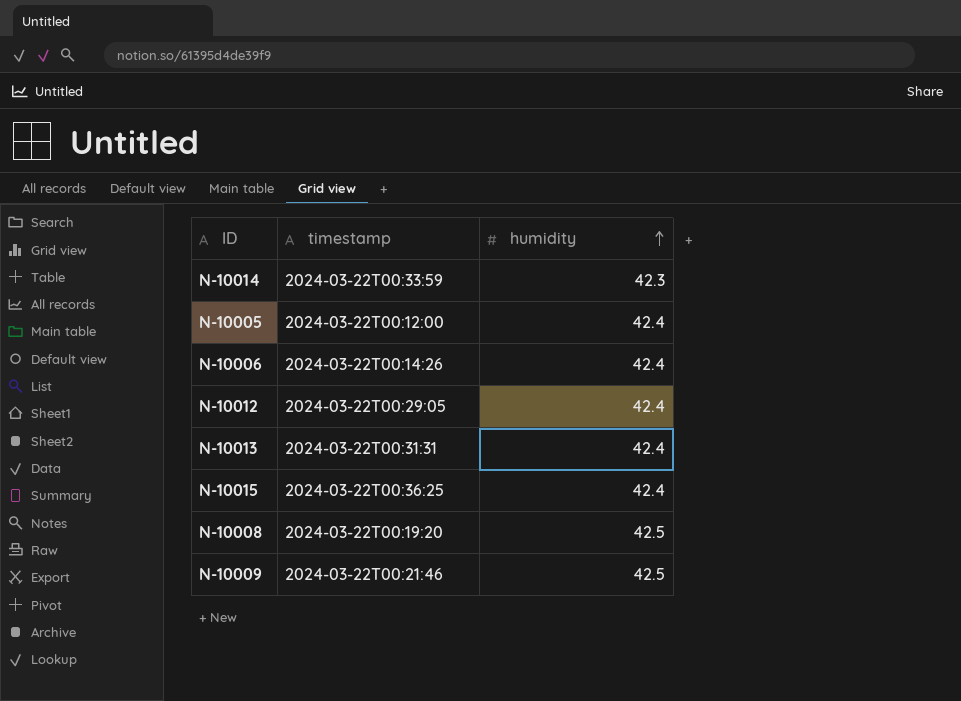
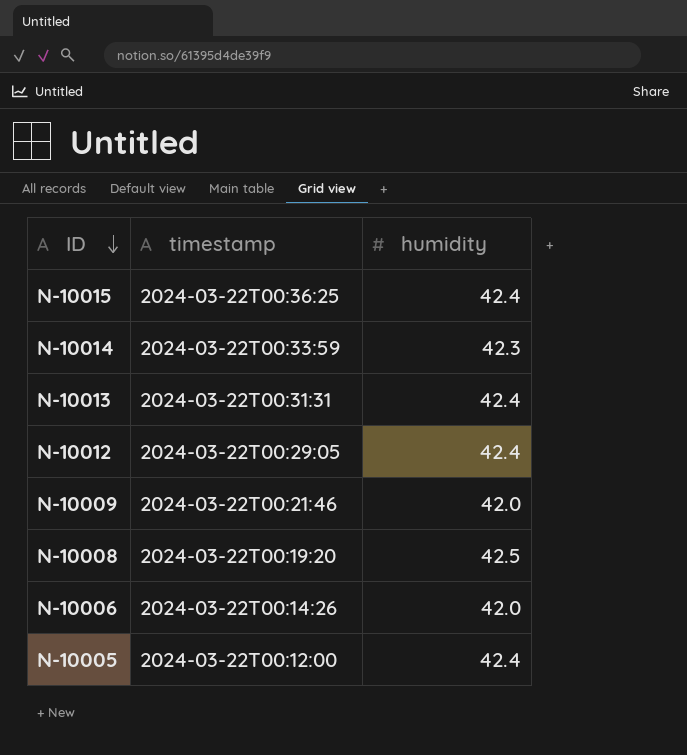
row order: humidity ascending -> ID descending
N-10009 | humidity: 42.5 -> 42.0
N-10006 | humidity: 42.4 -> 42.0

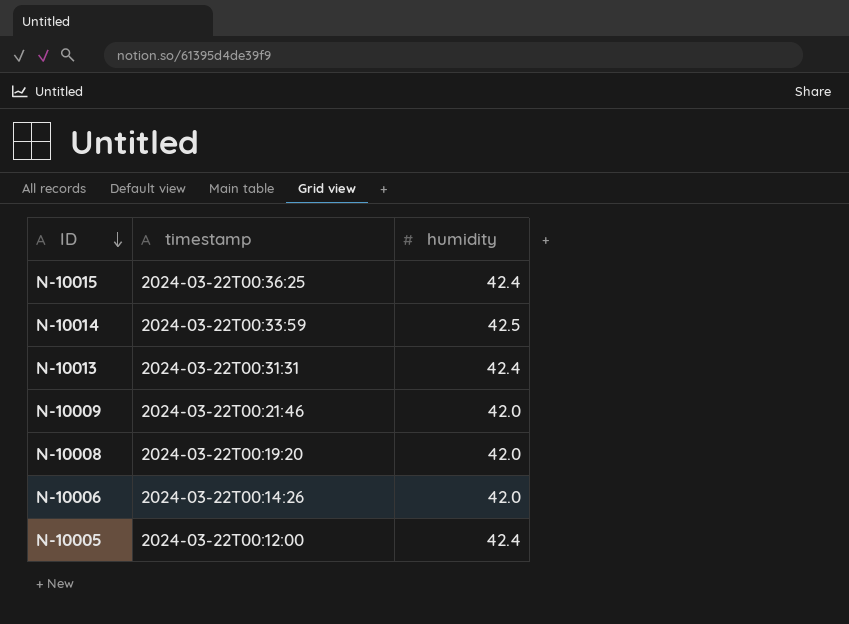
row N-10012: 2024-03-22T00:29:05 | 42.4 -> none
N-10014 | humidity: 42.3 -> 42.5
N-10008 | humidity: 42.5 -> 42.0

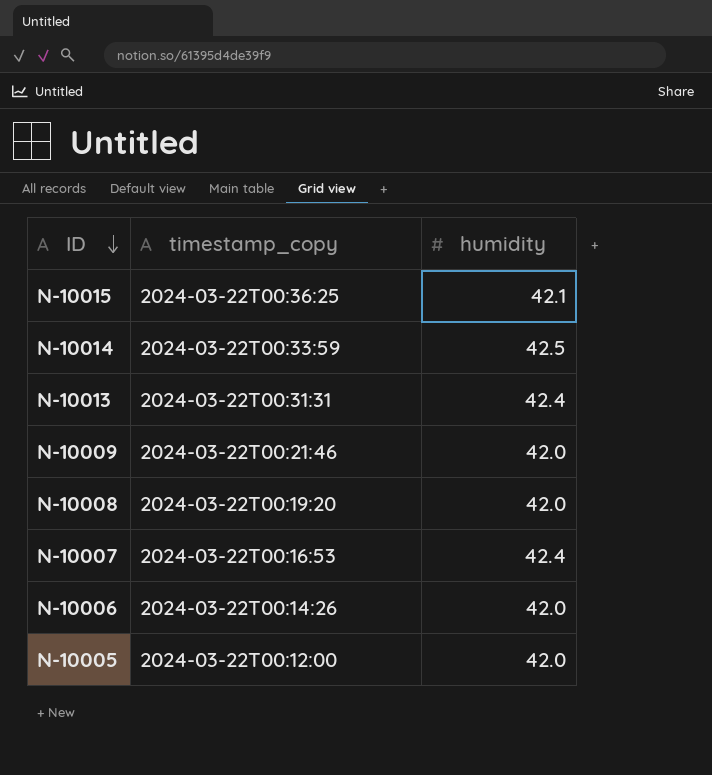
column name: timestamp -> timestamp_copy
N-10015 | humidity: 42.4 -> 42.1
row N-10007: none -> 2024-03-22T00:16:53 | 42.4
N-10005 | humidity: 42.4 -> 42.0

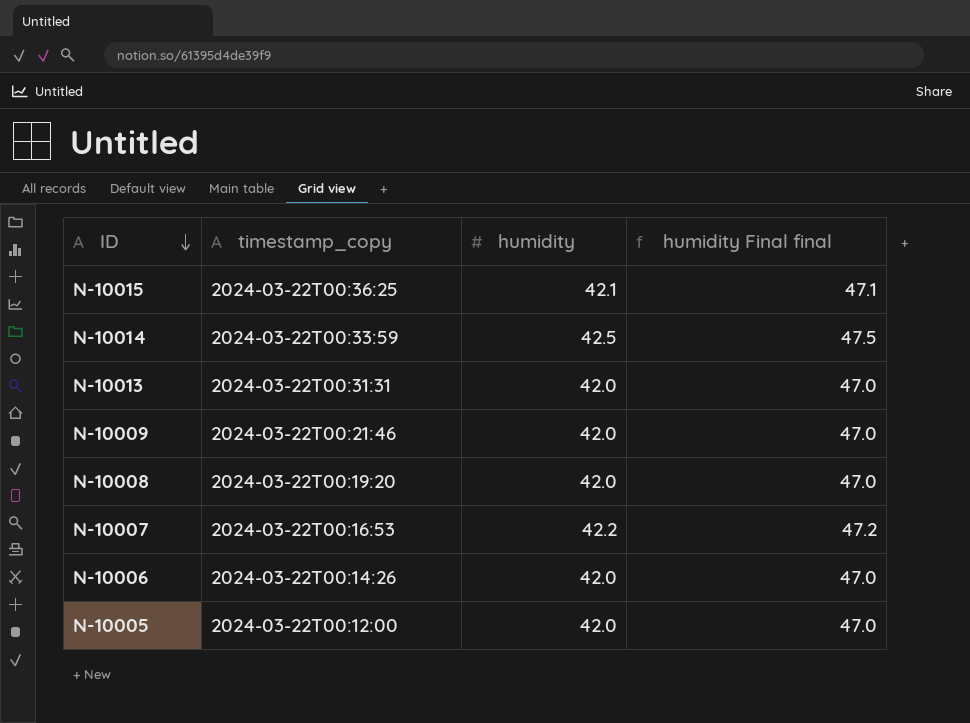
column humidity Final final | formula: none -> [humidity] + 5
N-10013 | humidity: 42.4 -> 42.0
N-10007 | humidity: 42.4 -> 42.2

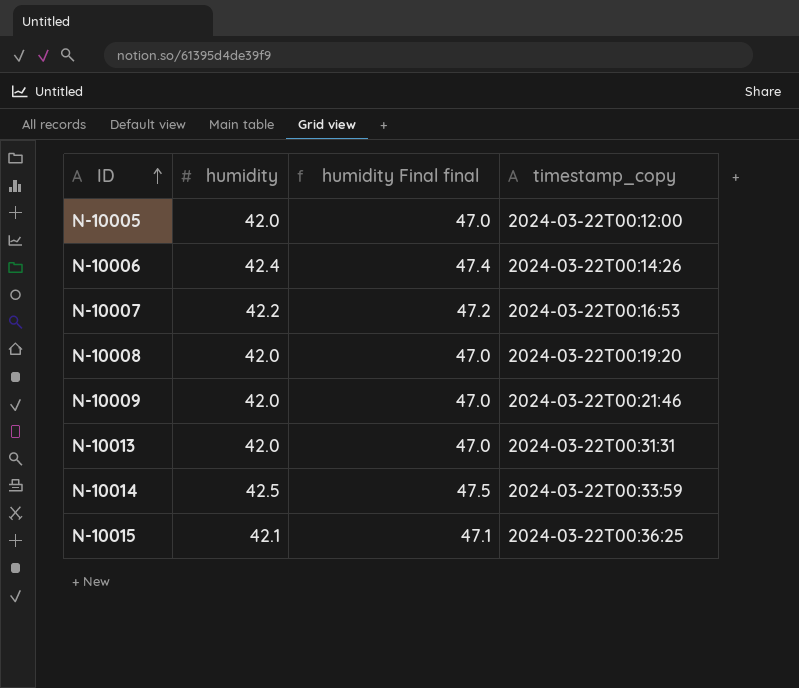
row order: ID descending -> ID ascending
column timestamp_copy | position: 2 -> 4
N-10006 | humidity: 42.0 -> 42.4
N-10006 | humidity Final final: 47.0 -> 47.4

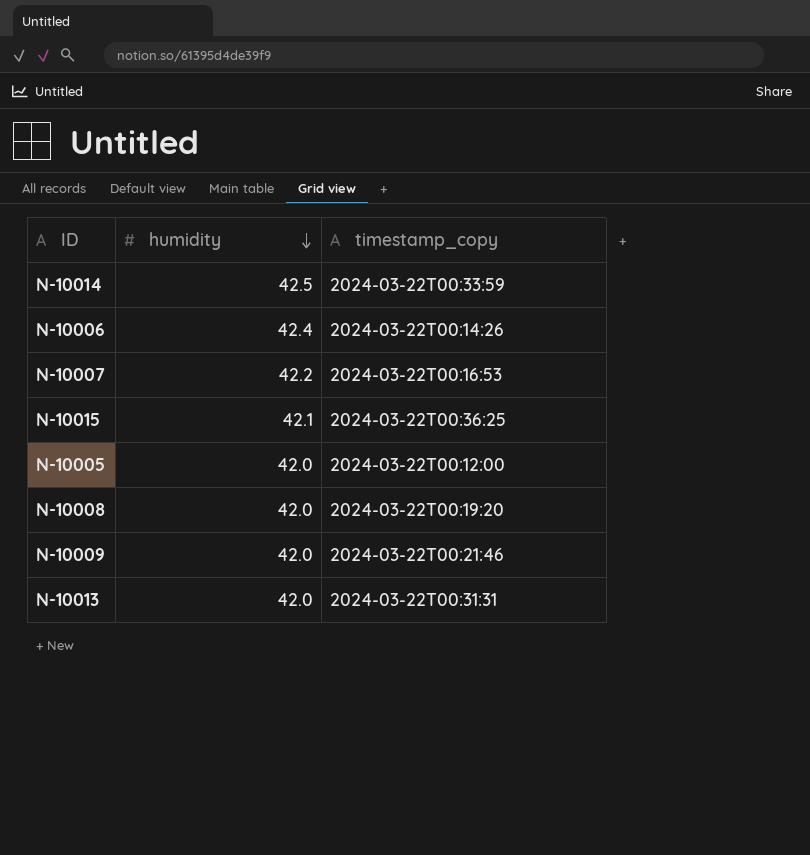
row order: ID ascending -> humidity descending
column humidity Final final | formula: [humidity] + 5 -> none

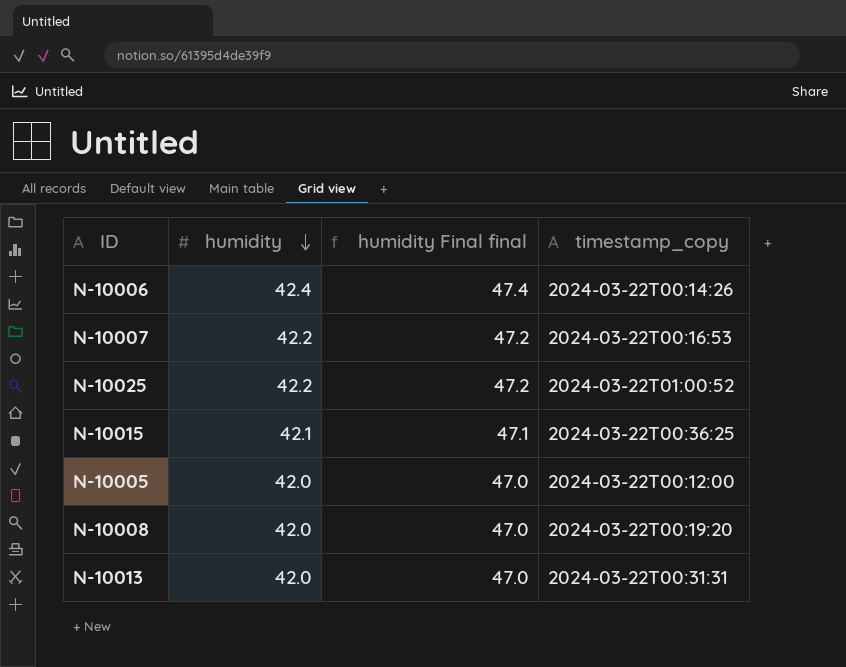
column humidity Final final | formula: none -> [humidity] + 5
row N-10014: 42.5 | 2024-03-22T00:33:59 -> none
row N-10009: 42.0 | 2024-03-22T00:21:46 -> none
row N-10025: none -> 42.2 | 47.2 | 2024-03-22T01:00:52

